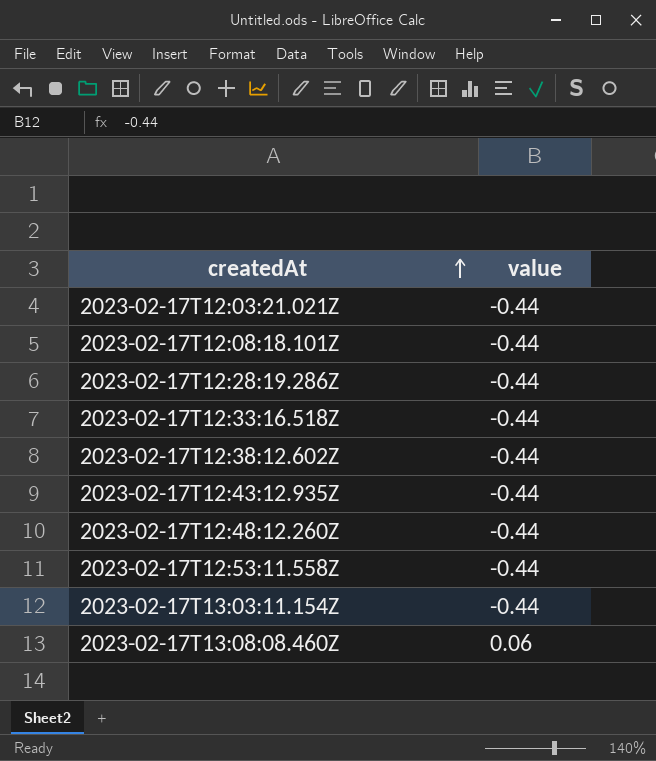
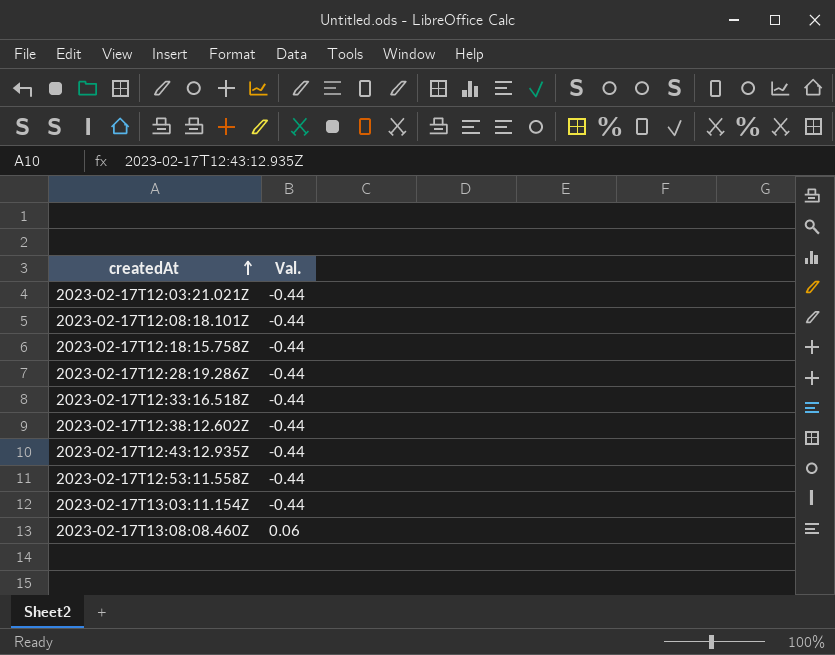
column name: value -> Val.
row 2023-02-17T12:48:12.260Z: -0.44 -> none
row 2023-02-17T12:18:15.758Z: none -> -0.44

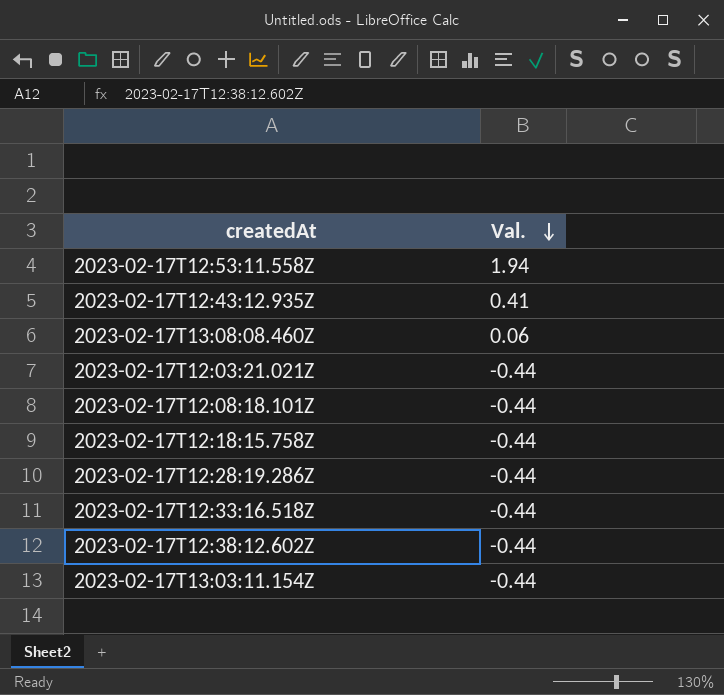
row order: createdAt ascending -> Val. descending
2023-02-17T12:53:11.558Z | Val.: -0.44 -> 1.94
2023-02-17T12:43:12.935Z | Val.: -0.44 -> 0.41

